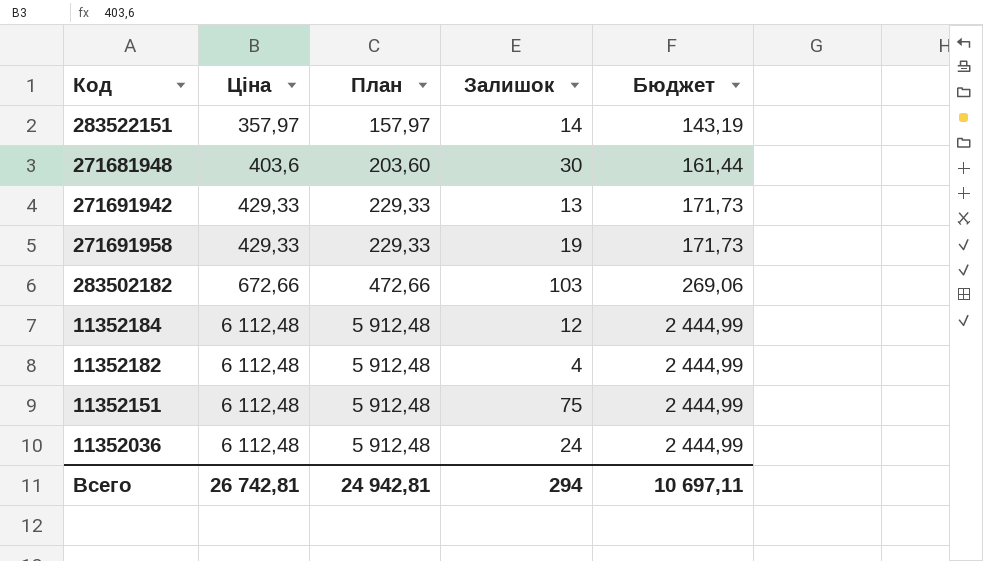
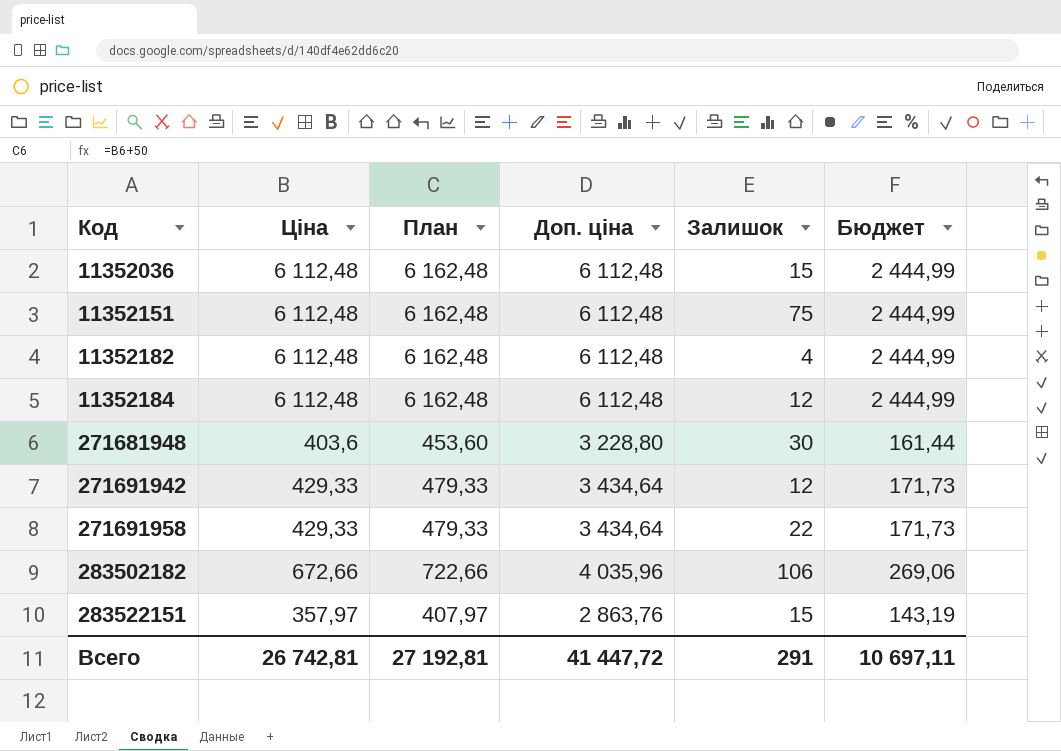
row order: Ціна ascending -> Код ascending
column План | formula: [Ціна] - 200 -> [Ціна] + 50
column Доп. ціна | position: none -> 4
11352036 | Залишок: 24 -> 15
271691942 | Залишок: 13 -> 12
271691958 | Залишок: 19 -> 22
283502182 | Залишок: 103 -> 106
283522151 | Залишок: 14 -> 15
Всего | План: 24 942,81 -> 27 192,81
Всего | Залишок: 294 -> 291

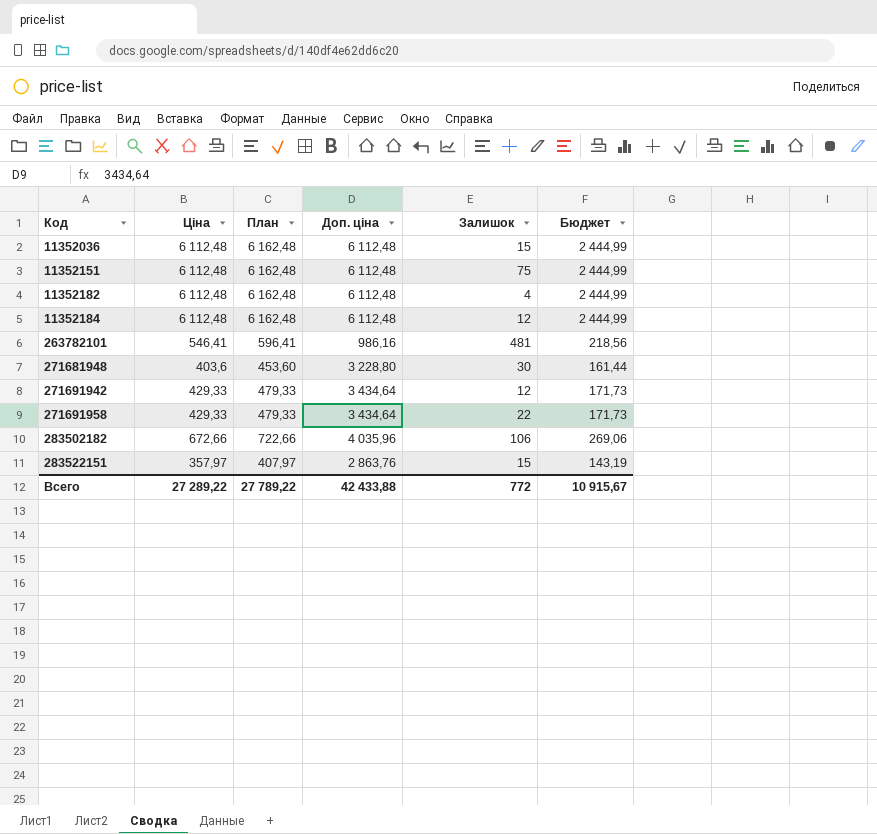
row 263782101: none -> 546,41 | 596,41 | 986,16 | 481 | 218,56
Всего | Ціна: 26 742,81 -> 27 289,22
Всего | План: 27 192,81 -> 27 789,22
Всего | Доп. ціна: 41 447,72 -> 42 433,88
Всего | Залишок: 291 -> 772
Всего | Бюджет: 10 697,11 -> 10 915,67

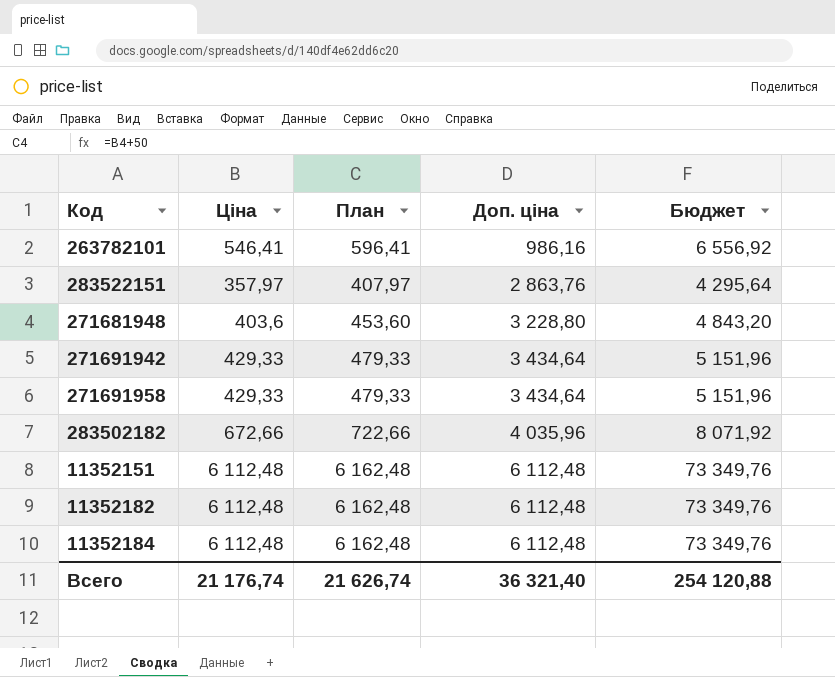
row order: Код ascending -> Доп. ціна ascending
column Залишок | position: 5 -> none
column Бюджет | formula: [Ціна] * 0,4 -> [Ціна] * 12
row 11352036: 6 112,48 | 6 162,48 | 6 112,48 | 15 | 2 444,99 -> none
Всего | Ціна: 27 289,22 -> 21 176,74
Всего | План: 27 789,22 -> 21 626,74
Всего | Доп. ціна: 42 433,88 -> 36 321,40
Всего | Бюджет: 10 915,67 -> 254 120,88

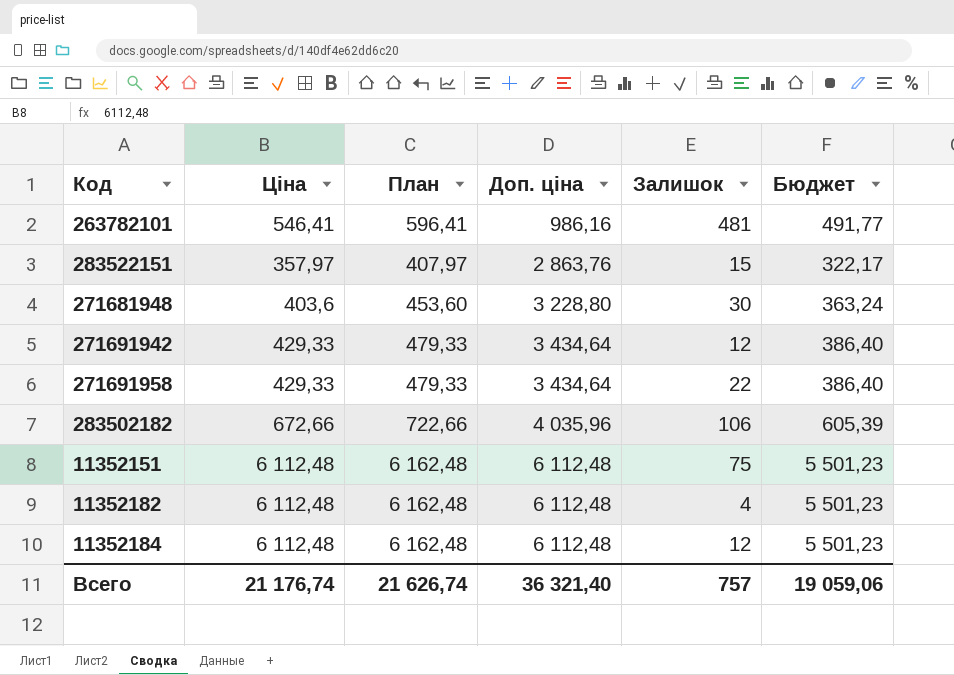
column Залишок | position: none -> 5
column Бюджет | formula: [Ціна] * 12 -> [Ціна] * 0,9
Всего | Бюджет: 254 120,88 -> 19 059,06

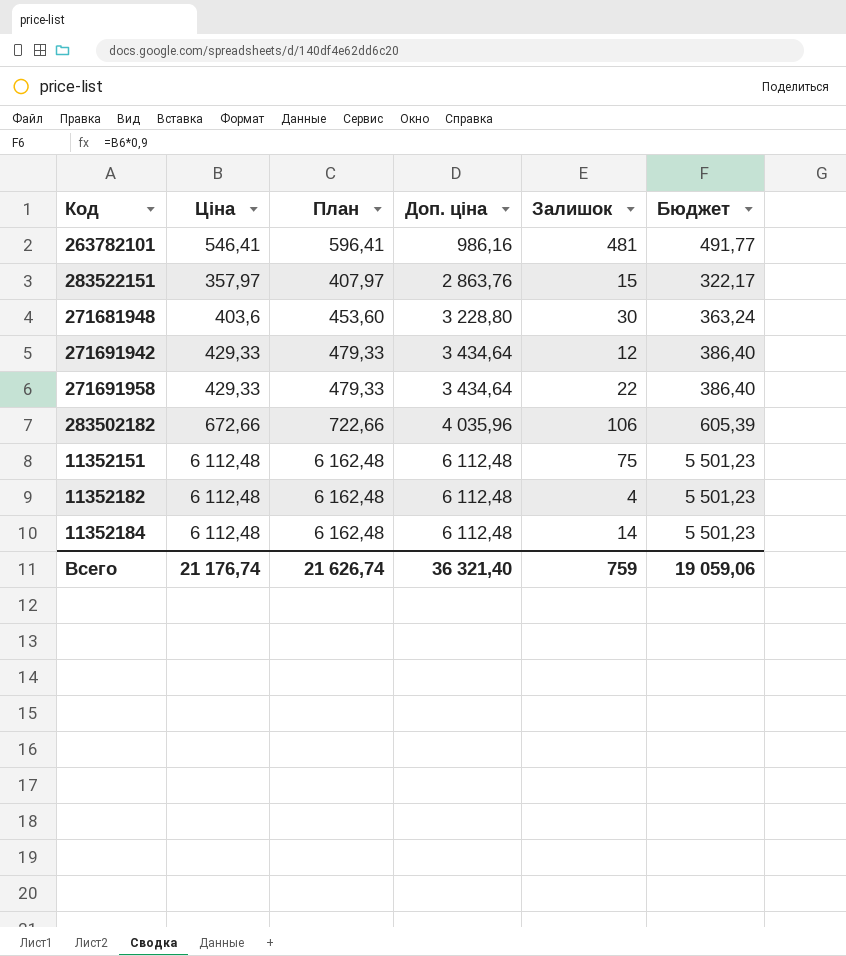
11352184 | Залишок: 12 -> 14
Всего | Залишок: 757 -> 759

